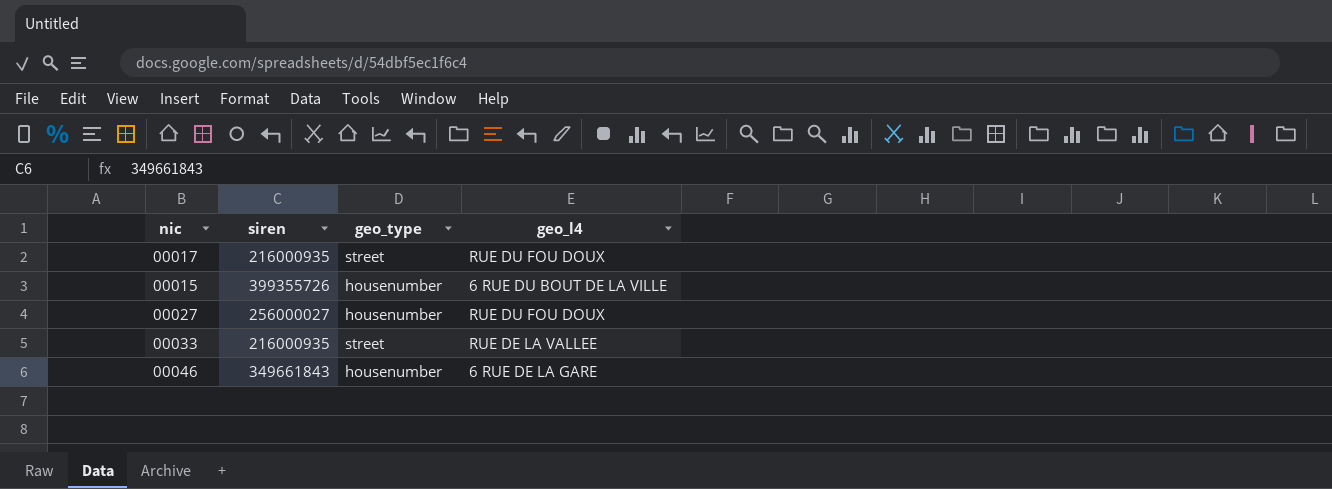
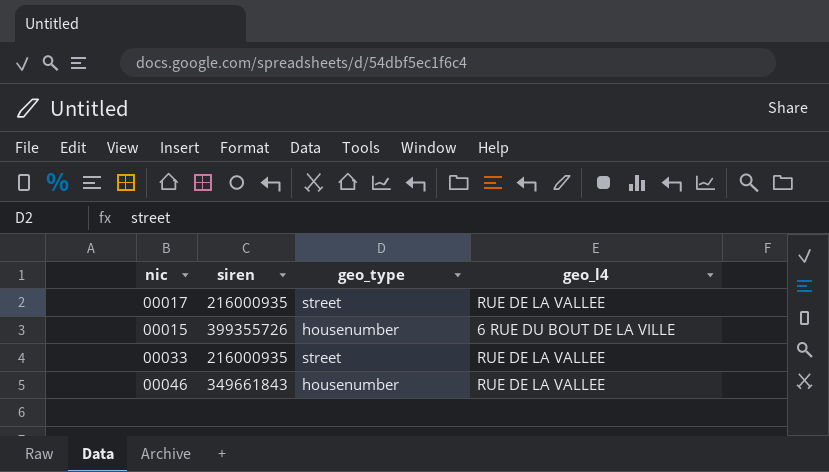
row 00027: 256000027 | housenumber | RUE DU FOU DOUX -> none
00017 | geo_l4: RUE DU FOU DOUX -> RUE DE LA VALLEE
00046 | geo_l4: 6 RUE DE LA GARE -> RUE DE LA VALLEE

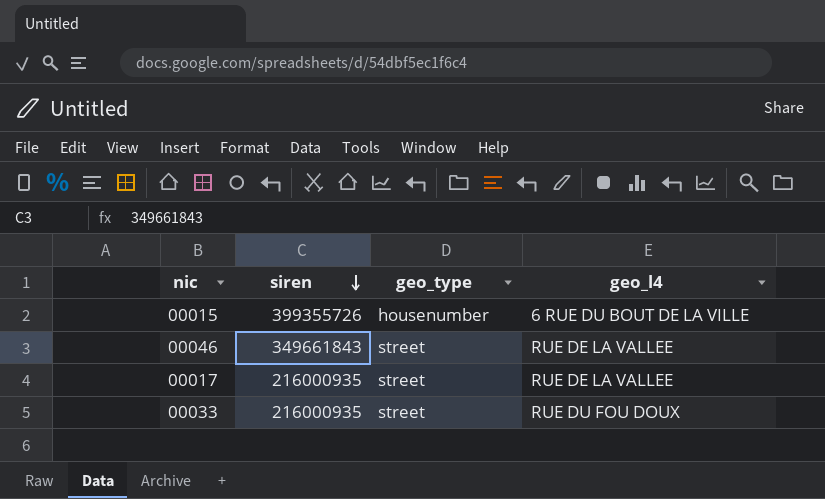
row order: none -> siren descending
00046 | geo_type: housenumber -> street
00033 | geo_l4: RUE DE LA VALLEE -> RUE DU FOU DOUX

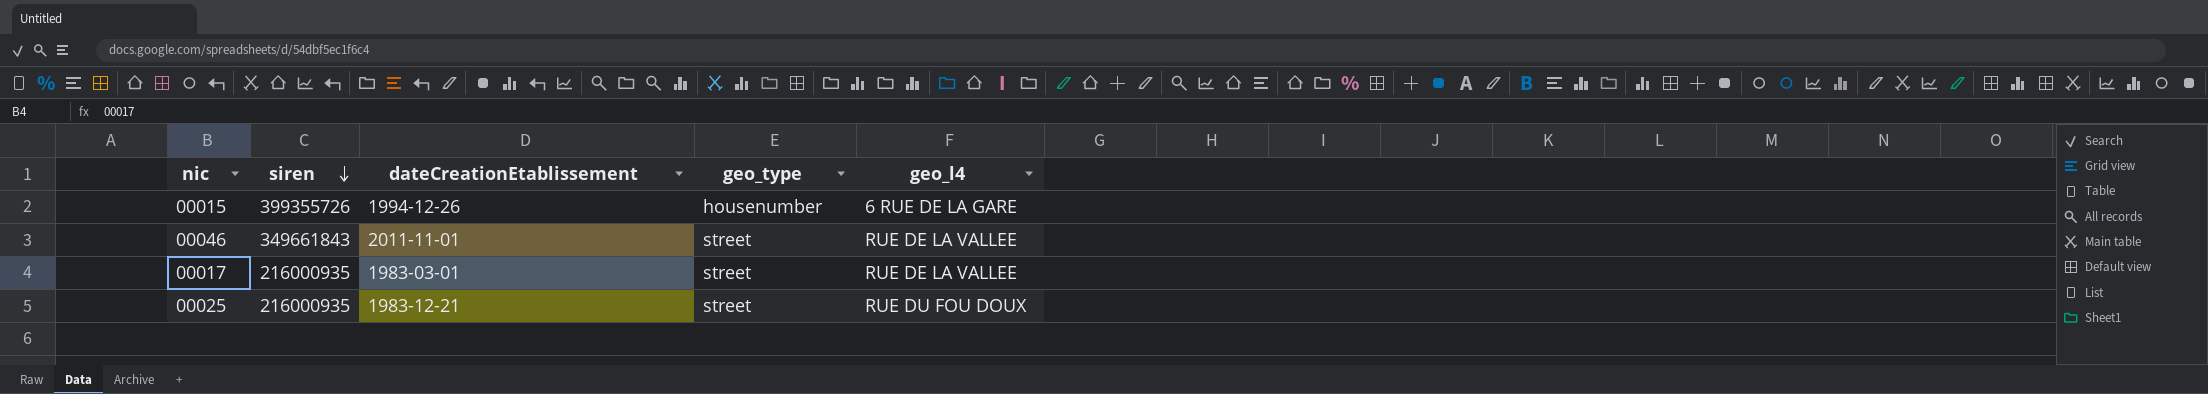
column dateCreationEtablissement | position: none -> 3
row 00033: 216000935 | street | RUE DU FOU DOUX -> none
00015 | geo_l4: 6 RUE DU BOUT DE LA VILLE -> 6 RUE DE LA GARE
row 00025: none -> 216000935 | 1983-12-21 | street | RUE DU FOU DOUX

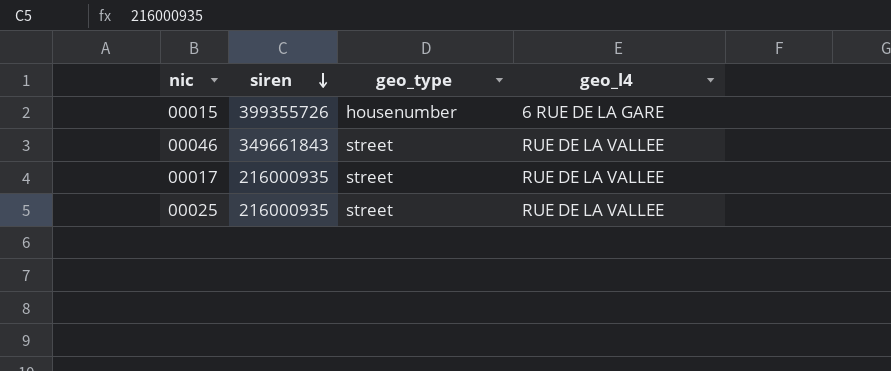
column dateCreationEtablissement | position: 3 -> none
00025 | geo_l4: RUE DU FOU DOUX -> RUE DE LA VALLEE

